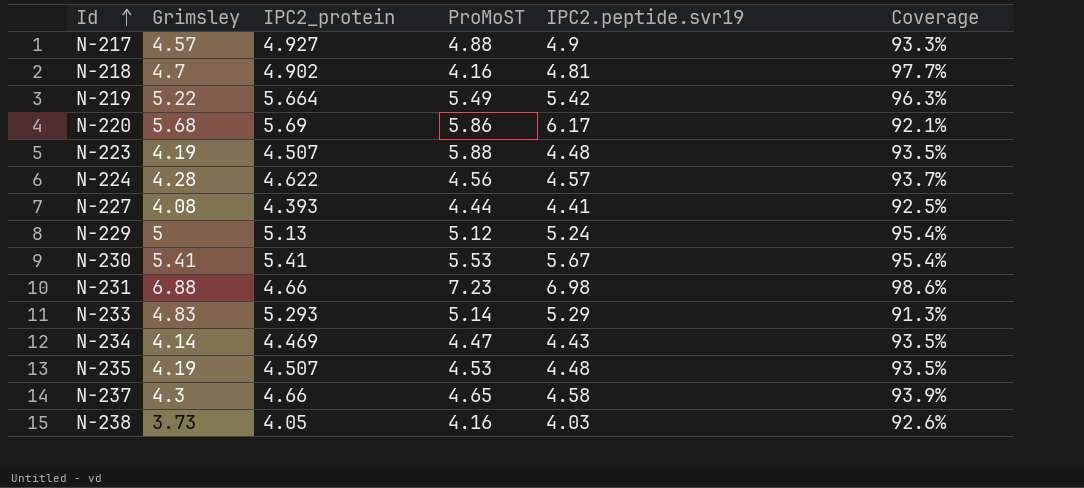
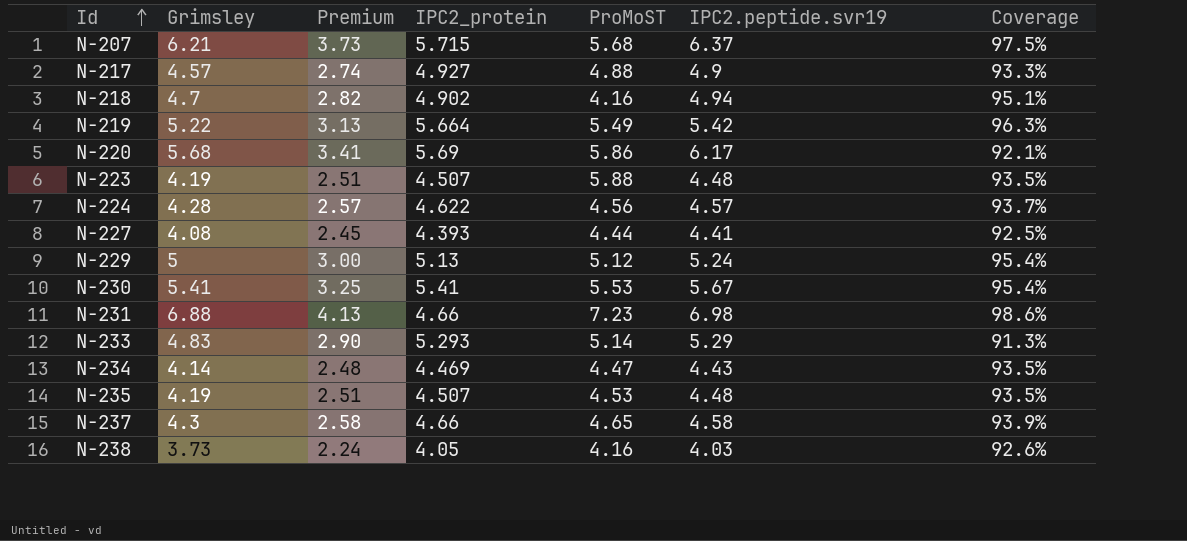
column Premium | formula: none -> [Grimsley] * 0.6
row N-207: none -> 6.21 | 3.73 | 5.715 | 5.68 | 6.37 | 97.5%
N-218 | IPC2.peptide.svr19: 4.81 -> 4.94
N-218 | Coverage: 97.7% -> 95.1%

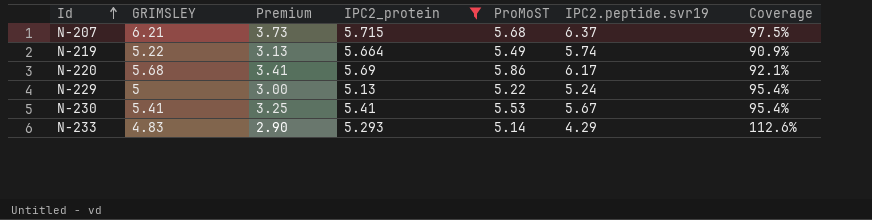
filter: none -> IPC2_protein >= 5.13
column name: Grimsley -> GRIMSLEY
N-219 | IPC2.peptide.svr19: 5.42 -> 5.74
N-219 | Coverage: 96.3% -> 90.9%
N-229 | ProMoST: 5.12 -> 5.22
N-233 | IPC2.peptide.svr19: 5.29 -> 4.29
N-233 | Coverage: 91.3% -> 112.6%

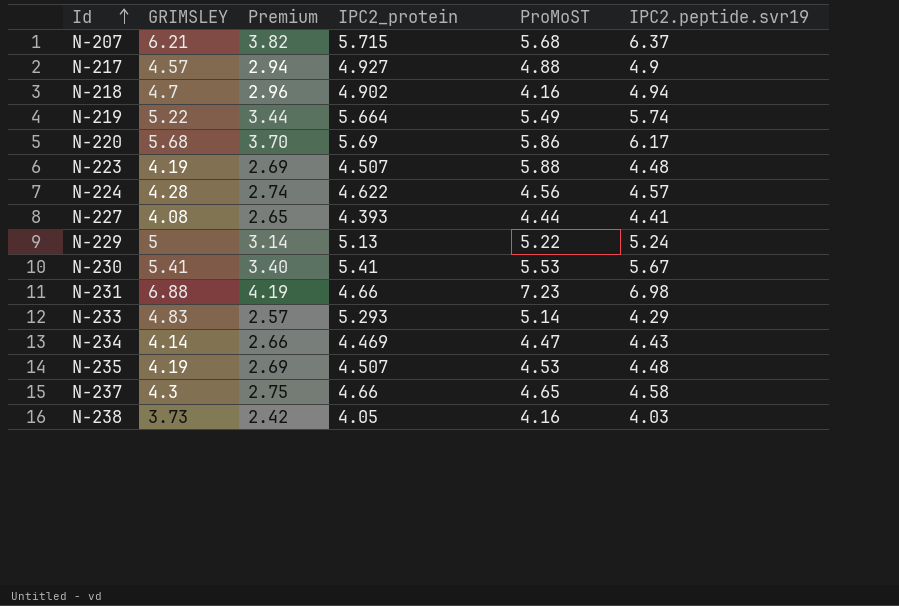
filter: IPC2_protein >= 5.13 -> none
column Coverage | formula: [GRIMSLEY] / [IPC2.peptide.svr19] -> none
column Premium | formula: [GRIMSLEY] * 0.6 -> [IPC2.peptide.svr19] * 0.6

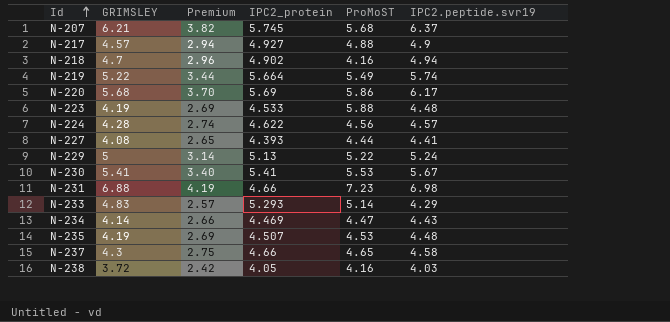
N-207 | IPC2_protein: 5.715 -> 5.745
N-223 | IPC2_protein: 4.507 -> 4.533
N-238 | GRIMSLEY: 3.73 -> 3.72

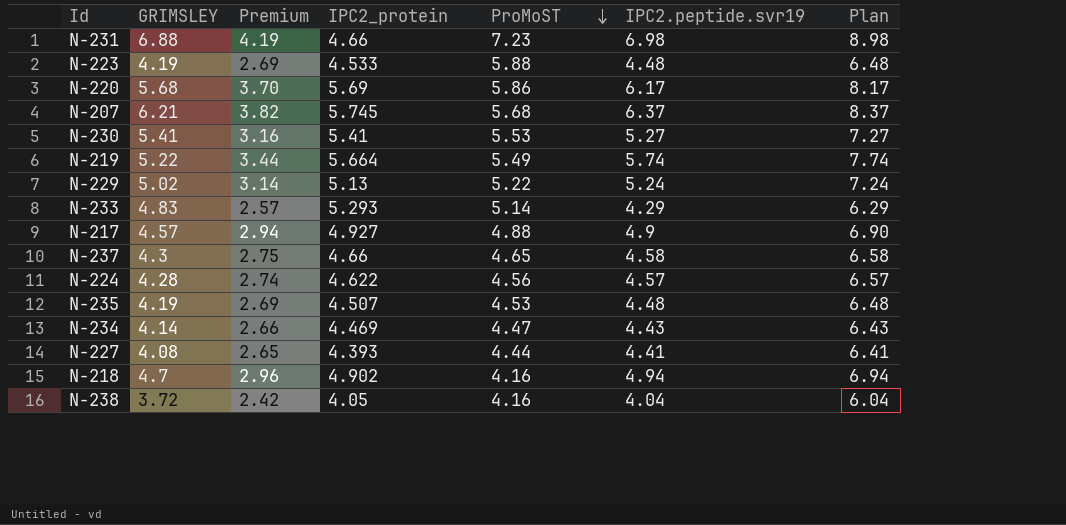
row order: Id ascending -> ProMoST descending
column Plan | formula: none -> [IPC2.peptide.svr19] + 2
N-230 | Premium: 3.40 -> 3.16
N-230 | IPC2.peptide.svr19: 5.67 -> 5.27
N-229 | GRIMSLEY: 5 -> 5.02
N-238 | IPC2.peptide.svr19: 4.03 -> 4.04

